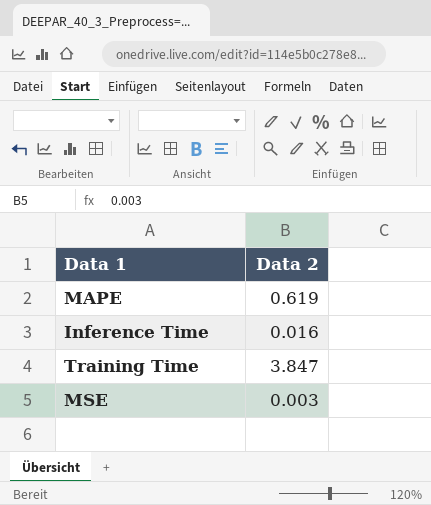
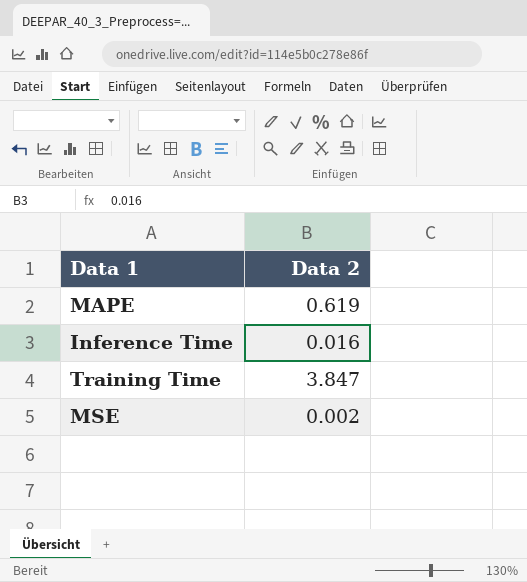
MSE | Data 2: 0.003 -> 0.002

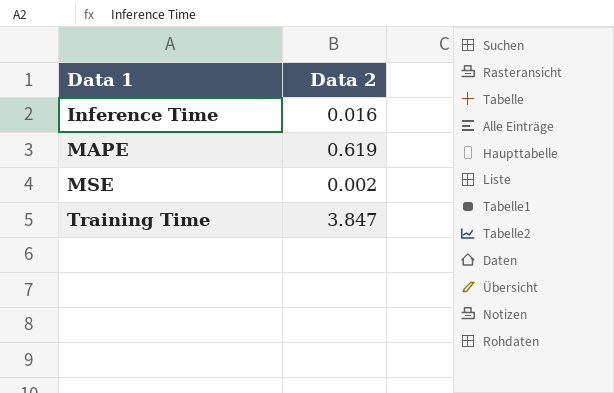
row order: none -> Data 1 ascending

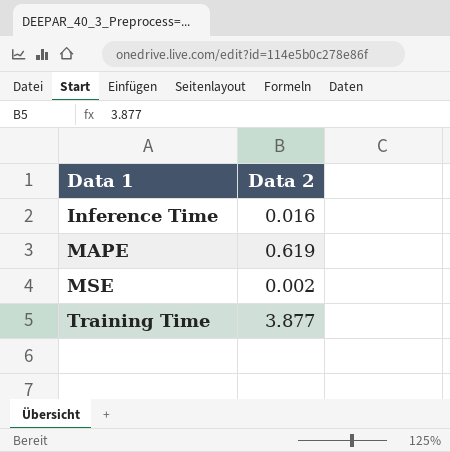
Training Time | Data 2: 3.847 -> 3.877

